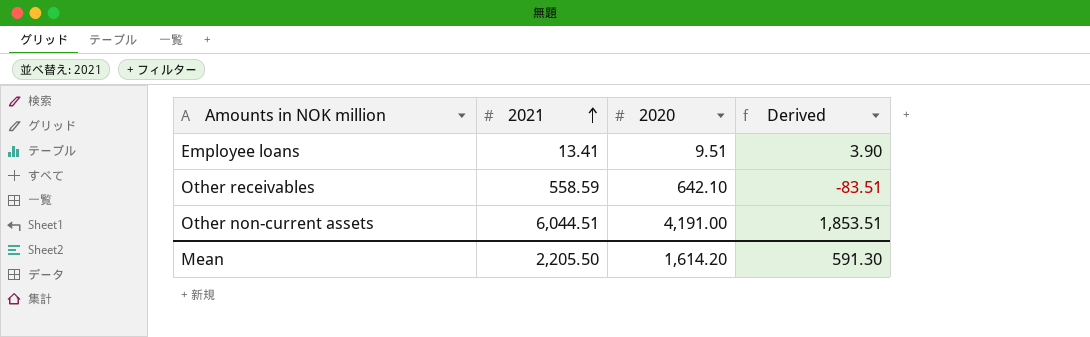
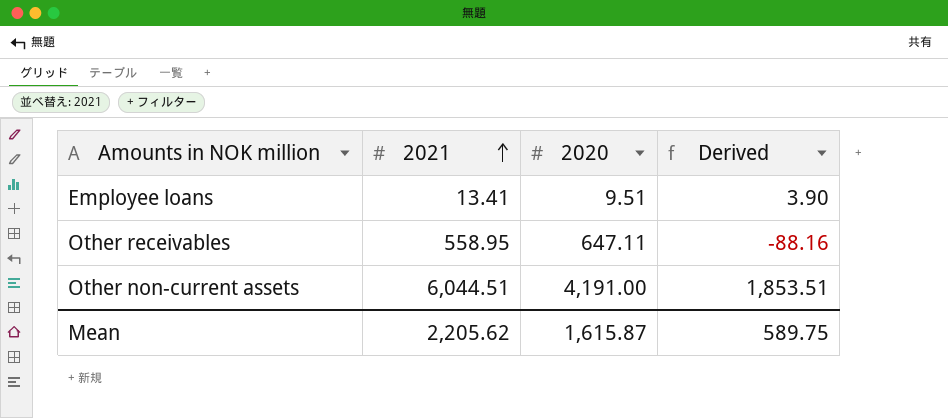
Other receivables | 2021: 558.59 -> 558.95
Other receivables | 2020: 642.10 -> 647.11
Other receivables | Derived: -83.51 -> -88.16
Mean | 2021: 2,205.50 -> 2,205.62
Mean | 2020: 1,614.20 -> 1,615.87
Mean | Derived: 591.30 -> 589.75

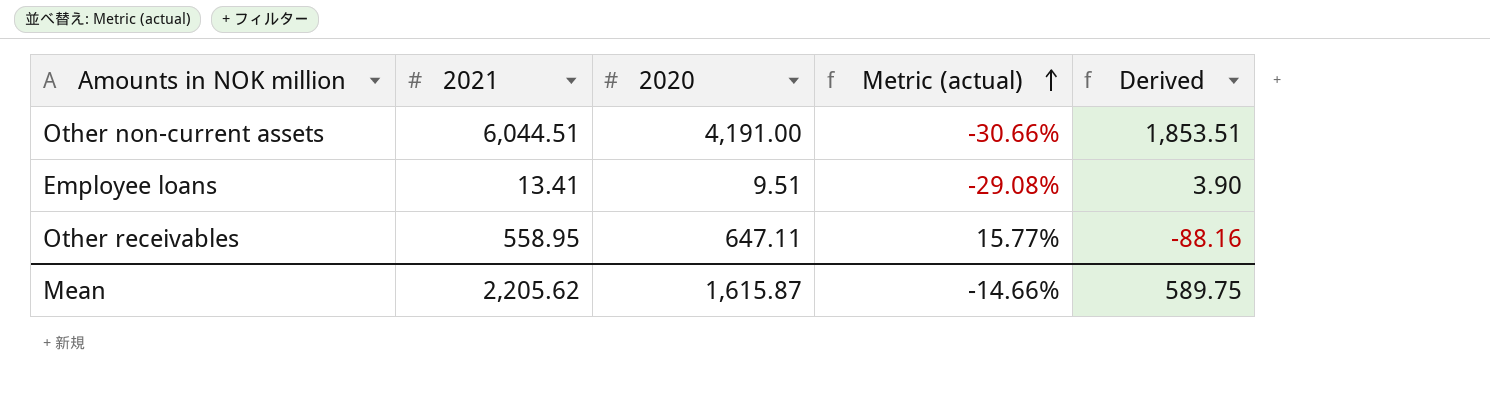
row order: 2021 ascending -> Metric (actual) ascending
column Metric (actual) | formula: none -> ([2020] - [2021]) / [2021]

